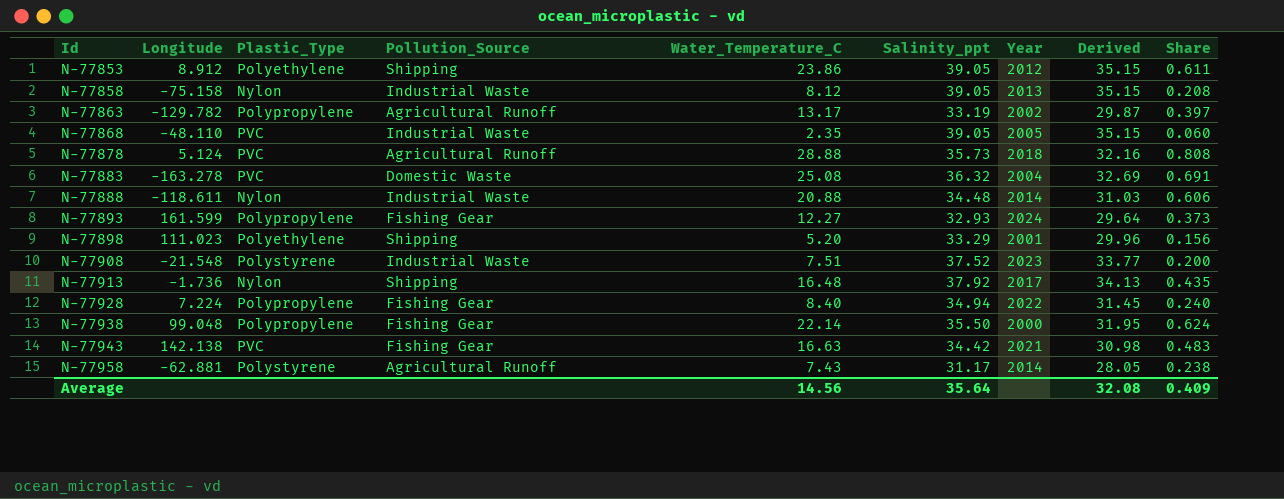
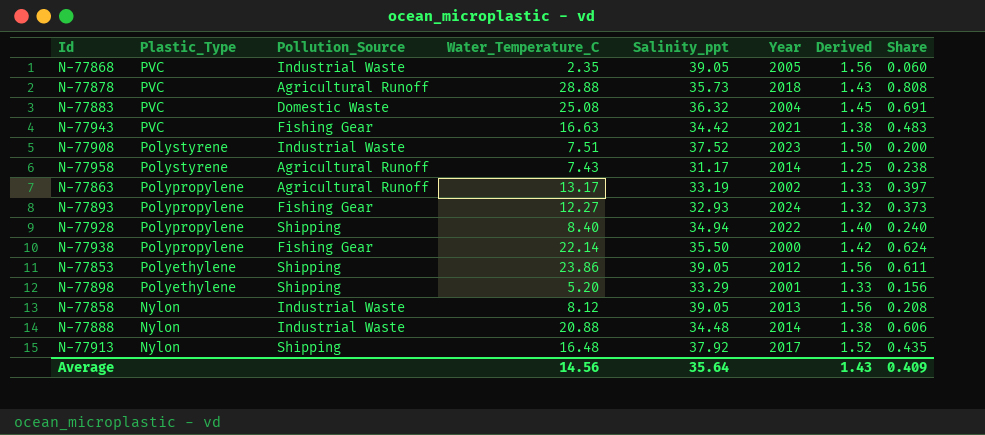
row order: Id ascending -> Plastic_Type descending
column Longitude | position: 2 -> none
column Derived | formula: [Salinity_ppt] * 0.9 -> [Salinity_ppt] * 0.04
N-77928 | Pollution_Source: Fishing Gear -> Shipping
Average | Derived: 32.08 -> 1.43

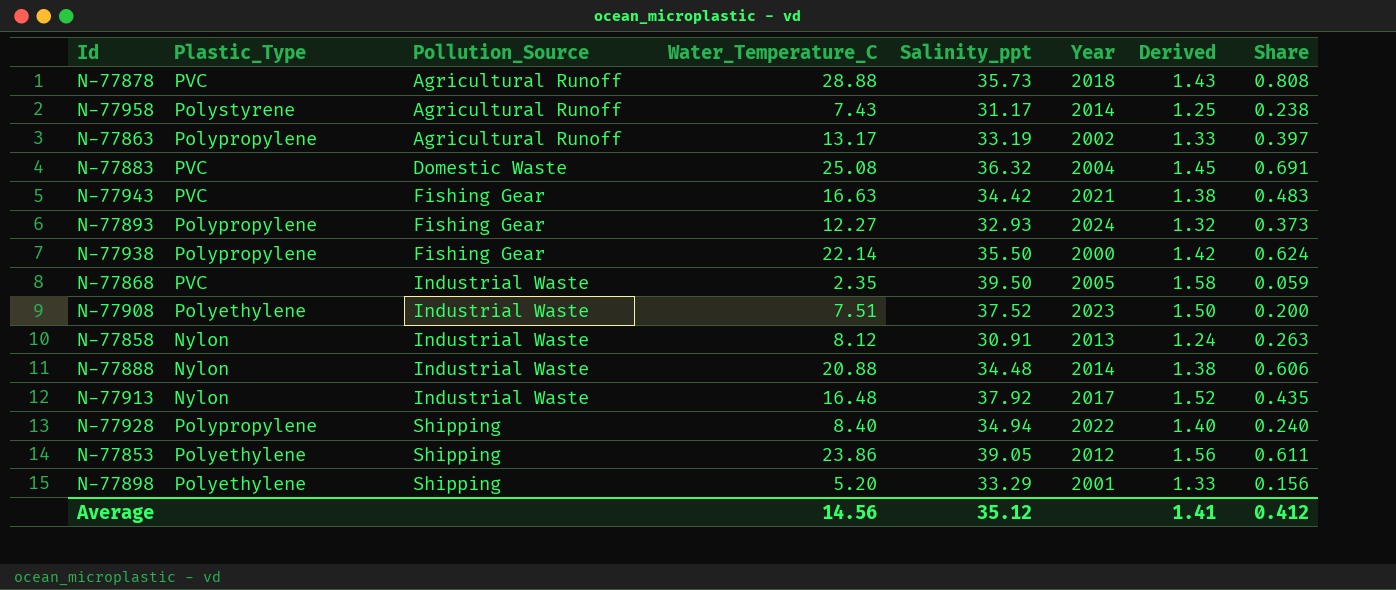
row order: Plastic_Type descending -> Pollution_Source ascending
N-77868 | Salinity_ppt: 39.05 -> 39.50
N-77868 | Derived: 1.56 -> 1.58
N-77868 | Share: 0.060 -> 0.059
N-77908 | Plastic_Type: Polystyrene -> Polyethylene
N-77858 | Salinity_ppt: 39.05 -> 30.91
N-77858 | Derived: 1.56 -> 1.24
N-77858 | Share: 0.208 -> 0.263
N-77913 | Pollution_Source: Shipping -> Industrial Waste
Average | Salinity_ppt: 35.64 -> 35.12
Average | Derived: 1.43 -> 1.41
Average | Share: 0.409 -> 0.412

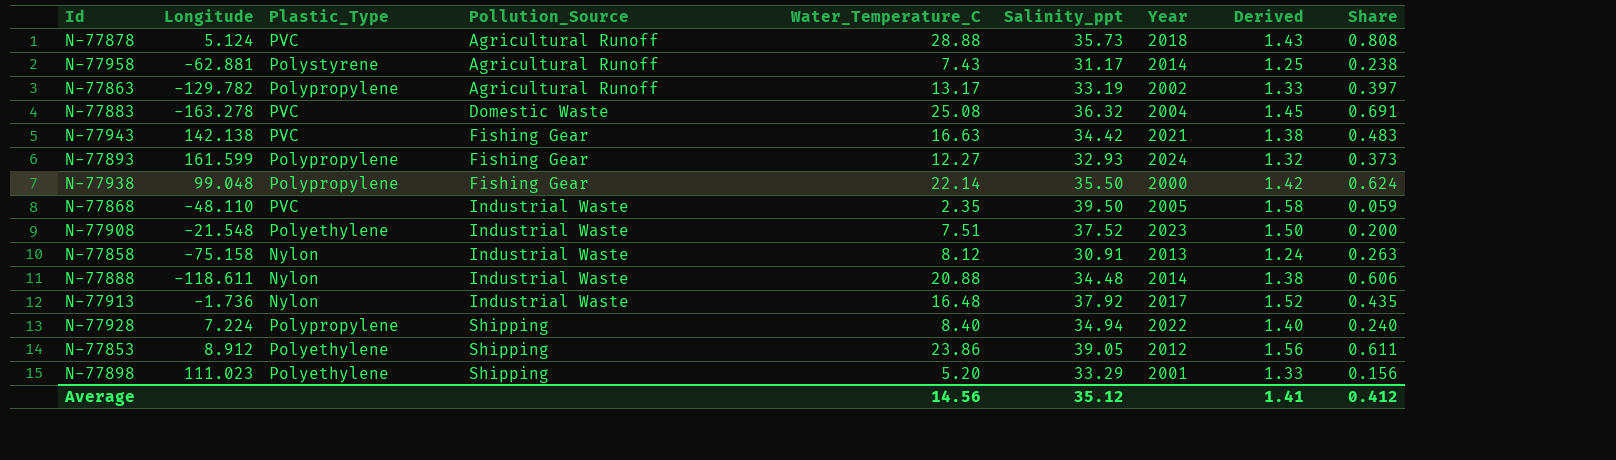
column Longitude | position: none -> 2

